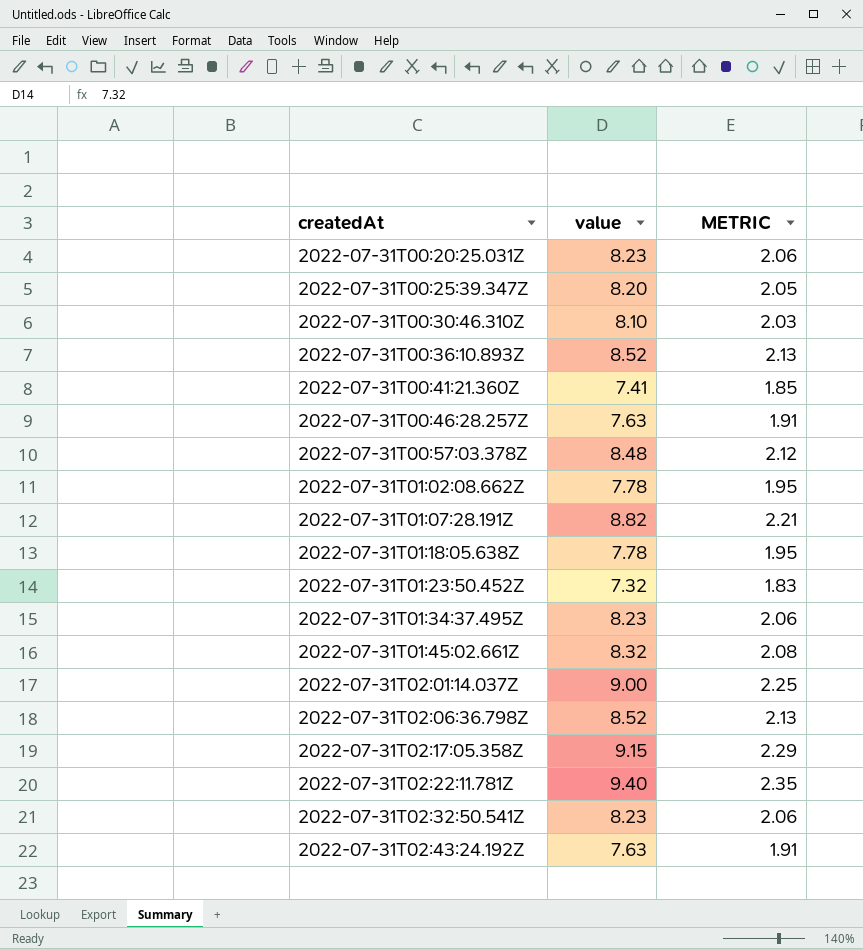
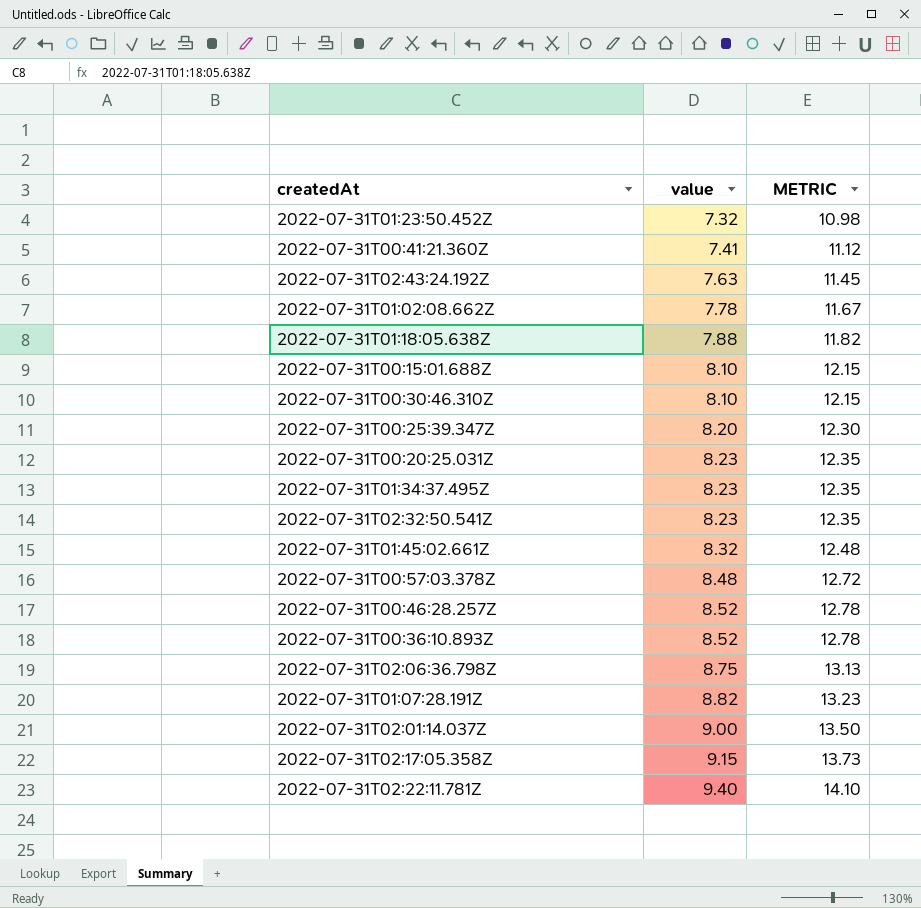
row order: createdAt ascending -> value ascending
column METRIC | formula: [value] * 0.25 -> [value] * 1.5
2022-07-31T01:18:05.638Z | value: 7.78 -> 7.88
row 2022-07-31T00:15:01.688Z: none -> 8.10 | 12.15
2022-07-31T00:46:28.257Z | value: 7.63 -> 8.52
2022-07-31T02:06:36.798Z | value: 8.52 -> 8.75

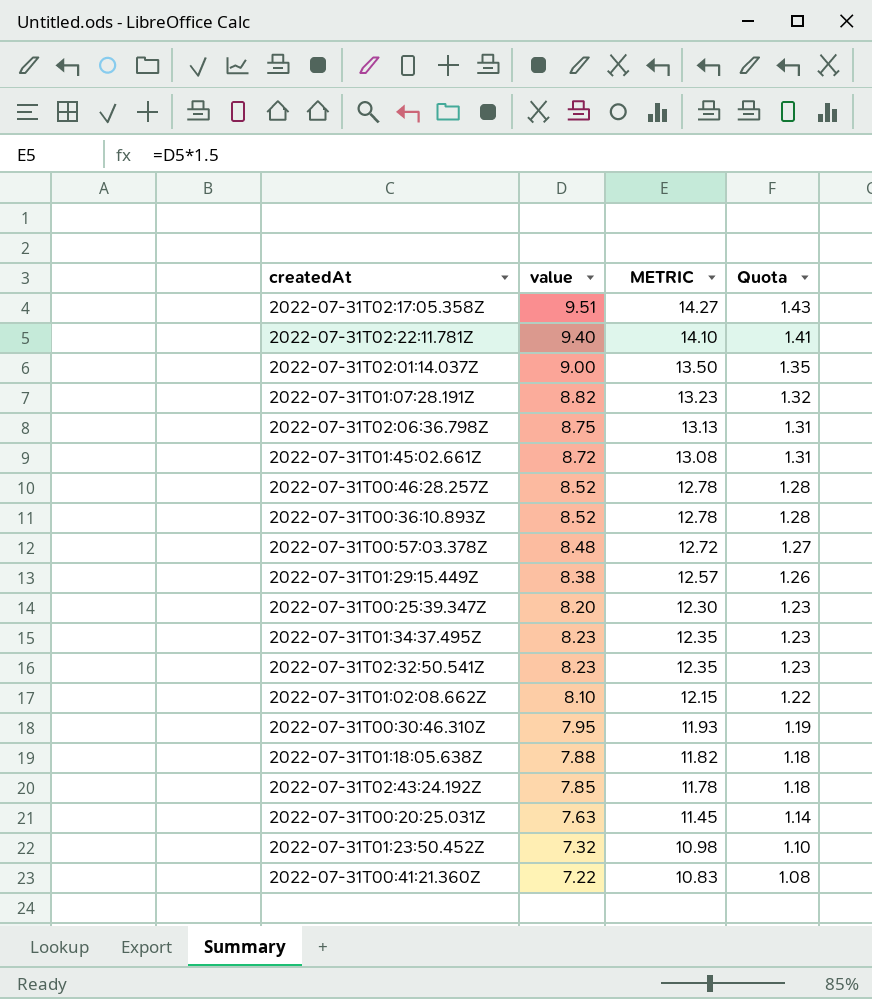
row order: value ascending -> Quota descending
column Quota | formula: none -> [value] * 0.15
row 2022-07-31T00:15:01.688Z: 8.10 | 12.15 -> none
2022-07-31T02:17:05.358Z | value: 9.15 -> 9.51
2022-07-31T02:17:05.358Z | METRIC: 13.73 -> 14.27
2022-07-31T01:45:02.661Z | value: 8.32 -> 8.72
2022-07-31T01:45:02.661Z | METRIC: 12.48 -> 13.08
row 2022-07-31T01:29:15.449Z: none -> 8.38 | 12.57 | 1.26
2022-07-31T01:02:08.662Z | value: 7.78 -> 8.10
2022-07-31T01:02:08.662Z | METRIC: 11.67 -> 12.15
2022-07-31T00:30:46.310Z | value: 8.10 -> 7.95
2022-07-31T00:30:46.310Z | METRIC: 12.15 -> 11.93
2022-07-31T02:43:24.192Z | value: 7.63 -> 7.85
2022-07-31T02:43:24.192Z | METRIC: 11.45 -> 11.78
2022-07-31T00:20:25.031Z | value: 8.23 -> 7.63
2022-07-31T00:20:25.031Z | METRIC: 12.35 -> 11.45
2022-07-31T00:41:21.360Z | value: 7.41 -> 7.22
2022-07-31T00:41:21.360Z | METRIC: 11.12 -> 10.83

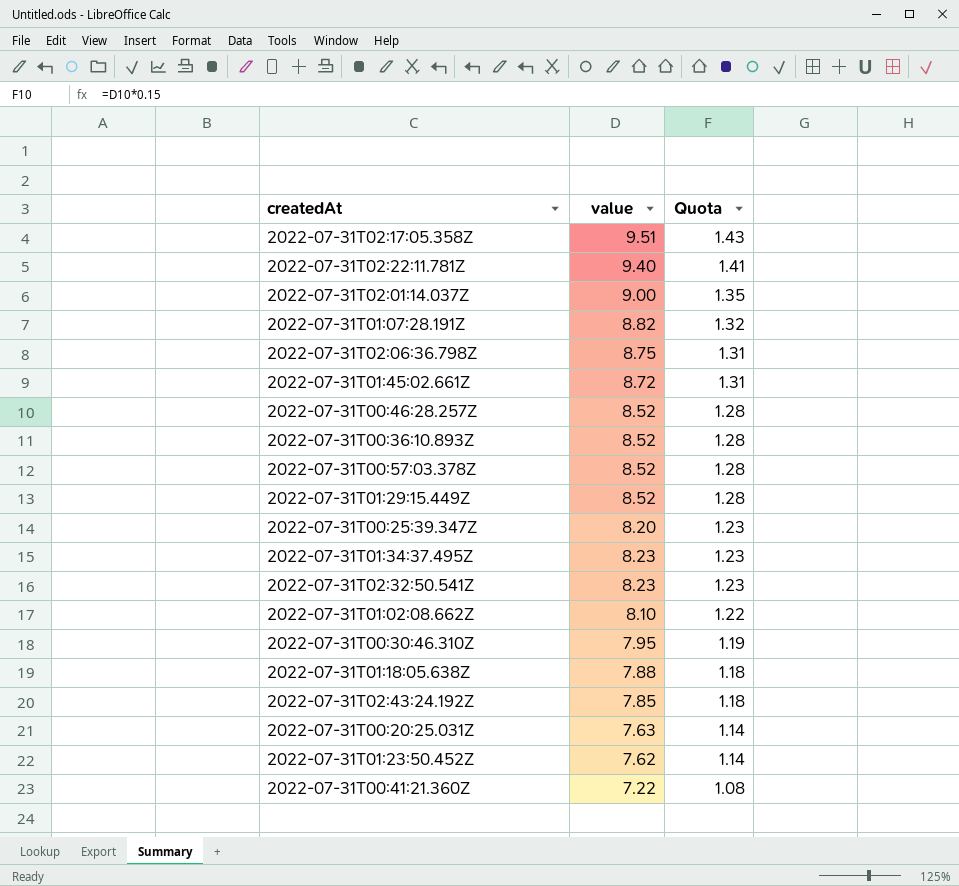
column METRIC | formula: [value] * 1.5 -> none
2022-07-31T00:57:03.378Z | value: 8.48 -> 8.52
2022-07-31T00:57:03.378Z | Quota: 1.27 -> 1.28
2022-07-31T01:29:15.449Z | value: 8.38 -> 8.52
2022-07-31T01:29:15.449Z | Quota: 1.26 -> 1.28
2022-07-31T01:23:50.452Z | value: 7.32 -> 7.62
2022-07-31T01:23:50.452Z | Quota: 1.10 -> 1.14

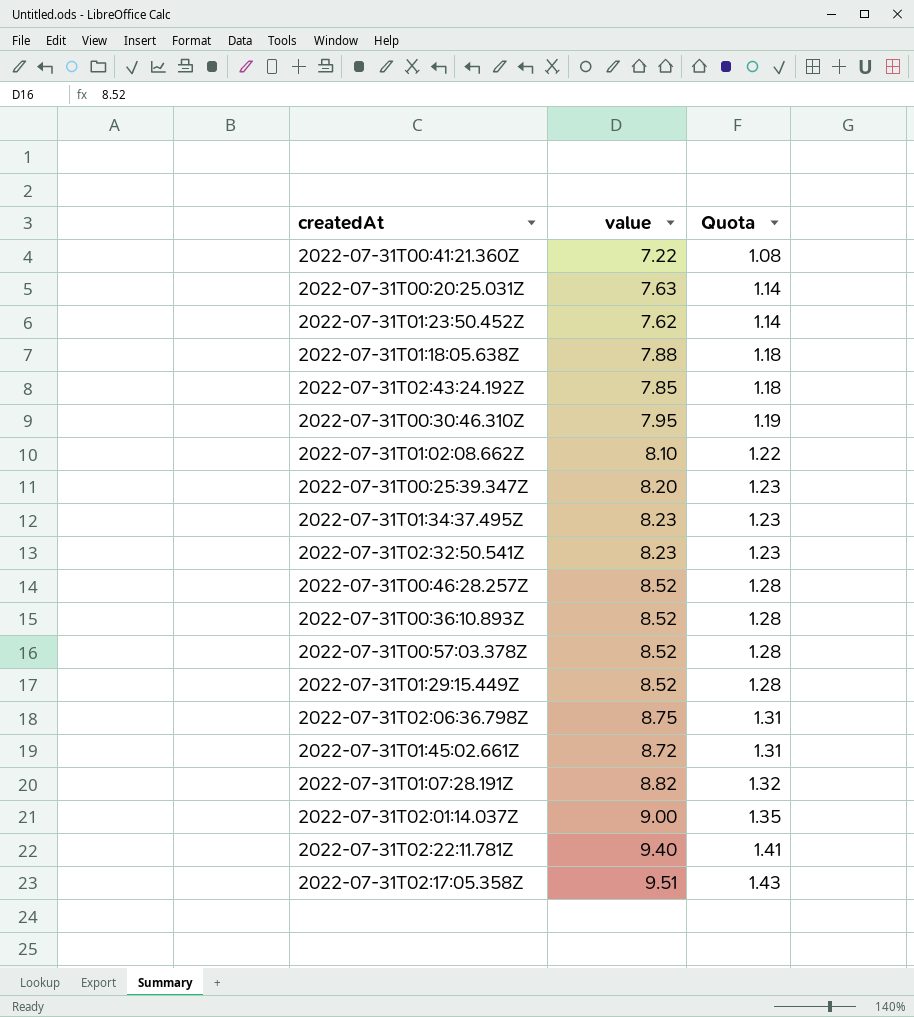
row order: Quota descending -> Quota ascending

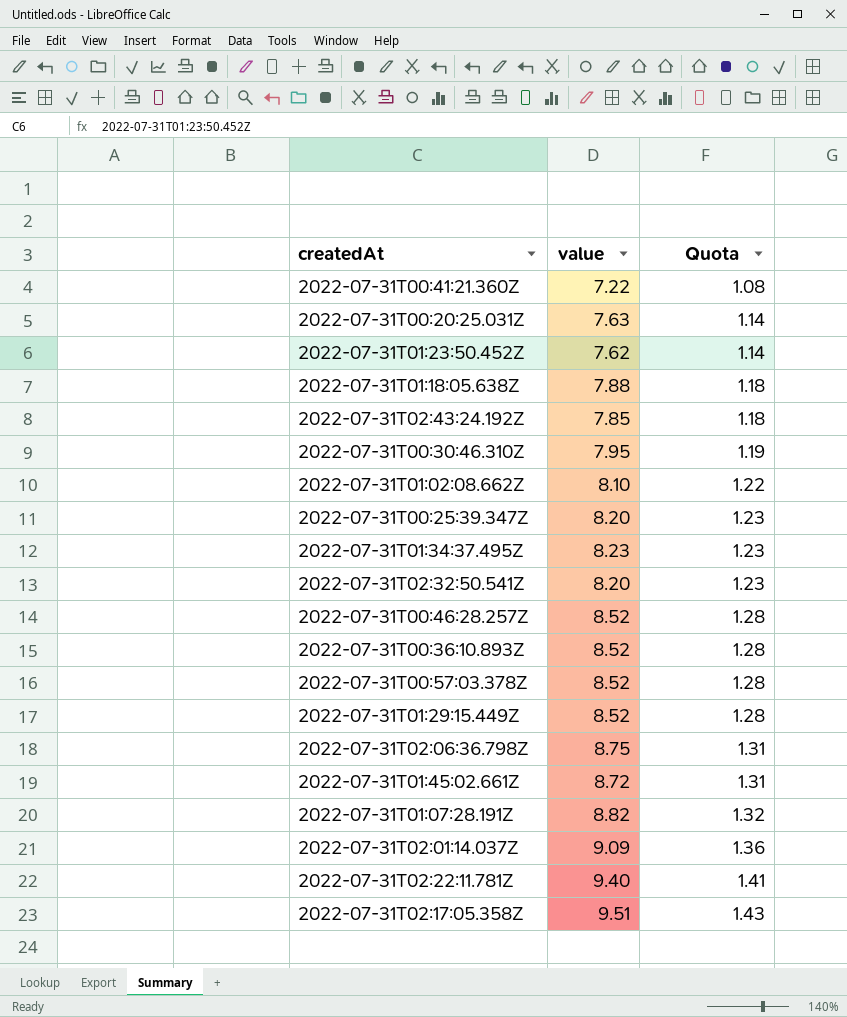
2022-07-31T02:32:50.541Z | value: 8.23 -> 8.20
2022-07-31T02:01:14.037Z | value: 9.00 -> 9.09
2022-07-31T02:01:14.037Z | Quota: 1.35 -> 1.36

